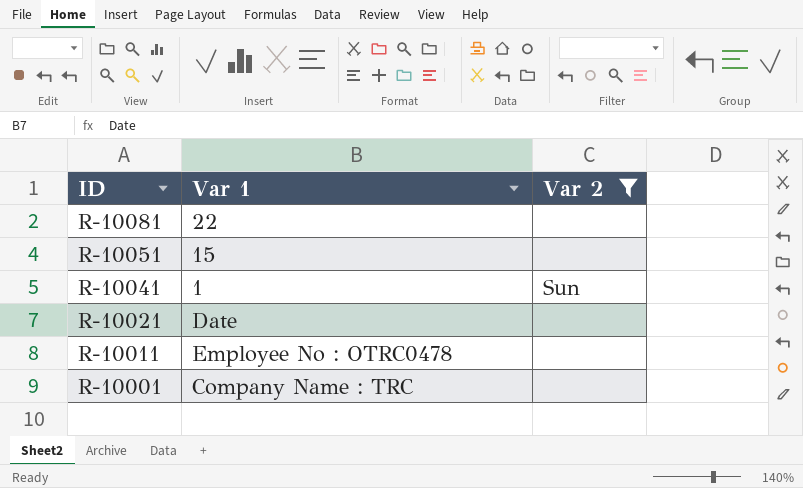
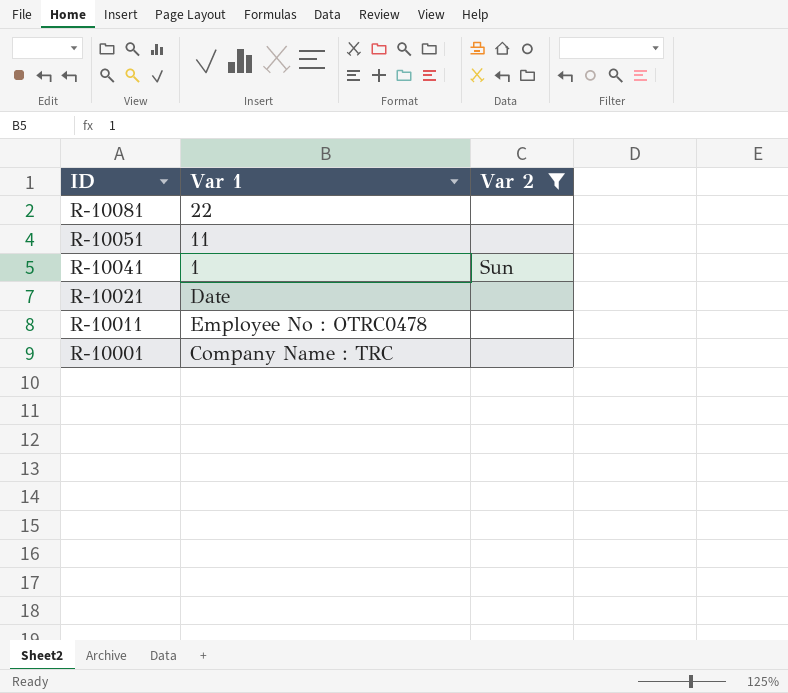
R-10051 | Var 1: 15 -> 11

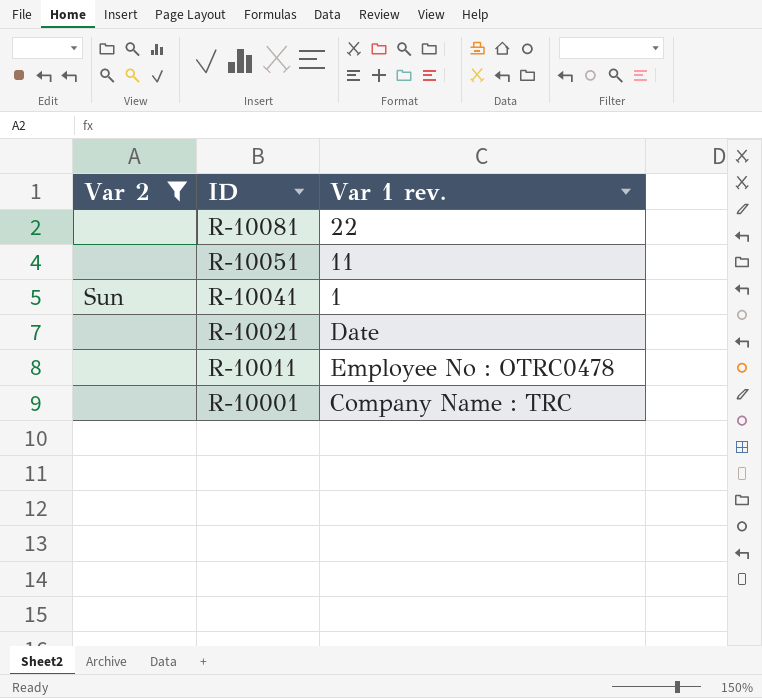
column Var 2 | position: 3 -> 1
column name: Var 1 -> Var 1 rev.

